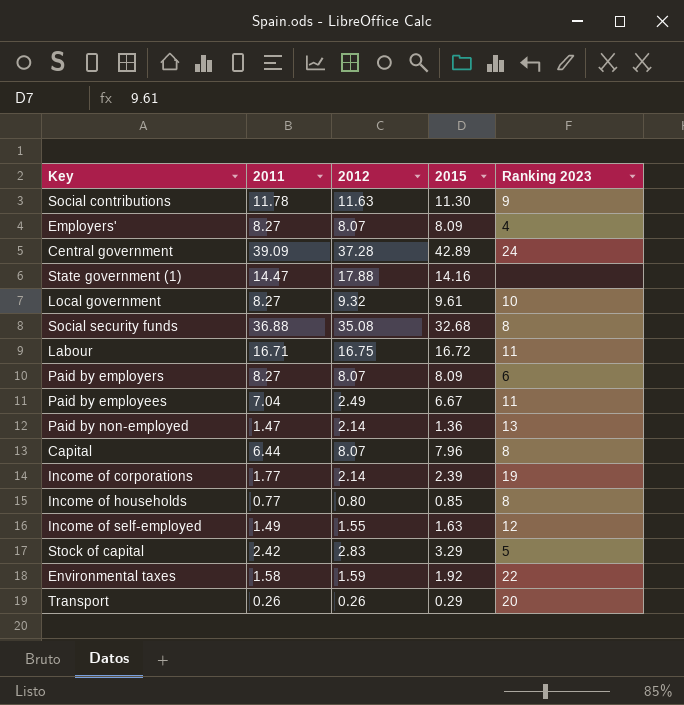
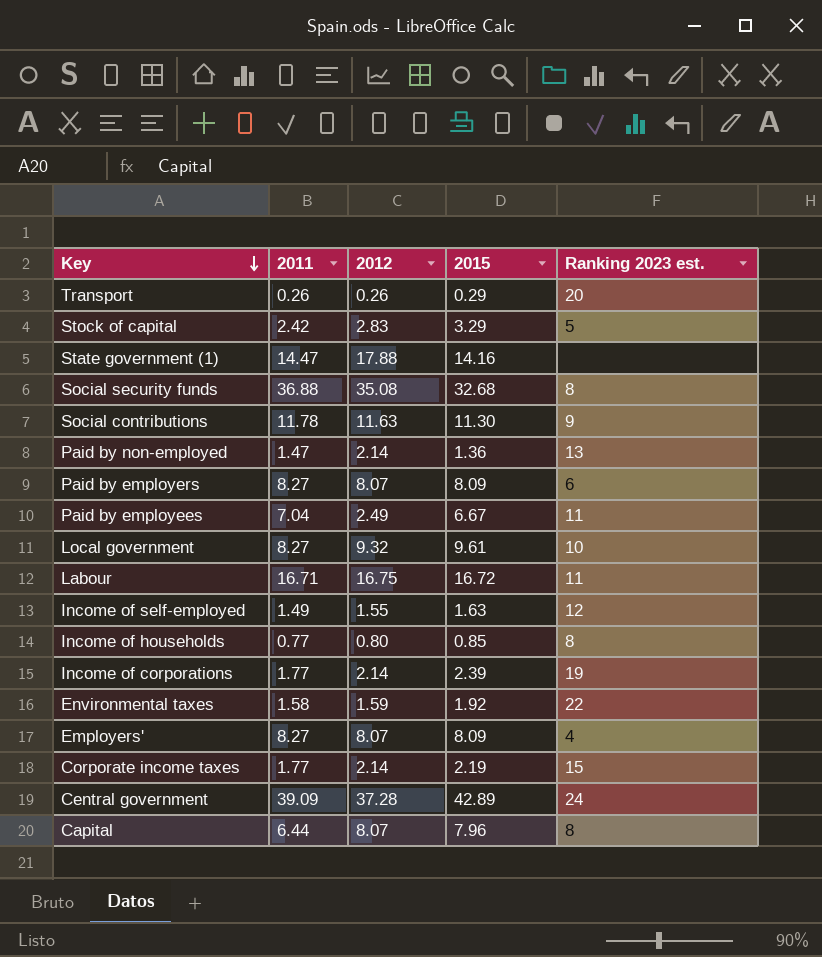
row order: none -> Key descending
column name: Ranking 2023 -> Ranking 2023 est.
row Corporate income taxes: none -> 1.77 | 2.14 | 2.19 | 15

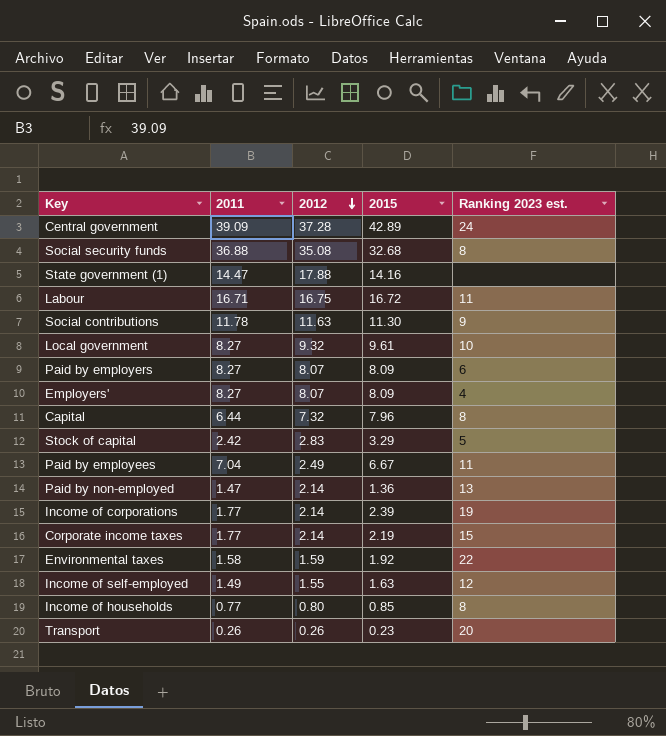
row order: Key descending -> 2012 descending
Capital | 2012: 8.07 -> 7.32
Transport | 2015: 0.29 -> 0.23

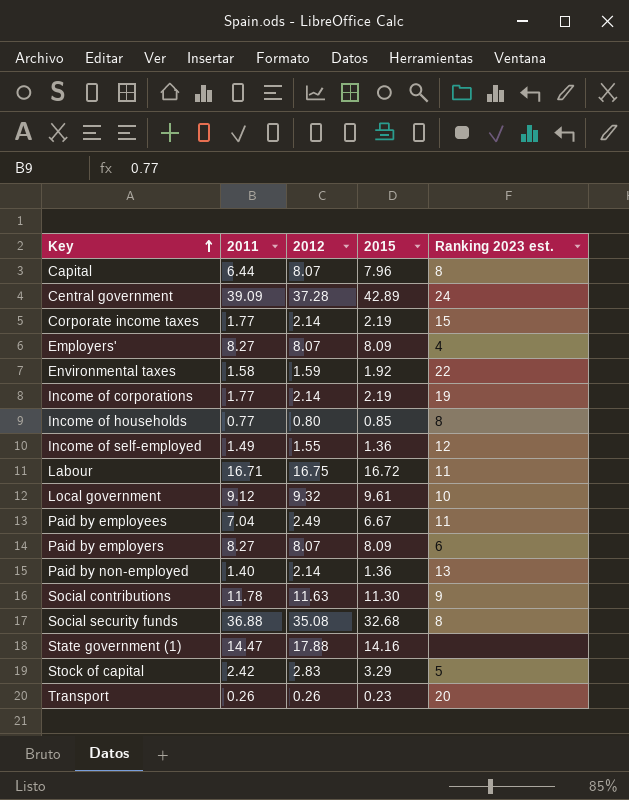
row order: 2012 descending -> Key ascending
Capital | 2012: 7.32 -> 8.07
Income of corporations | 2015: 2.39 -> 2.19
Income of self-employed | 2015: 1.63 -> 1.36
Local government | 2011: 8.27 -> 9.12
Paid by non-employed | 2011: 1.47 -> 1.40

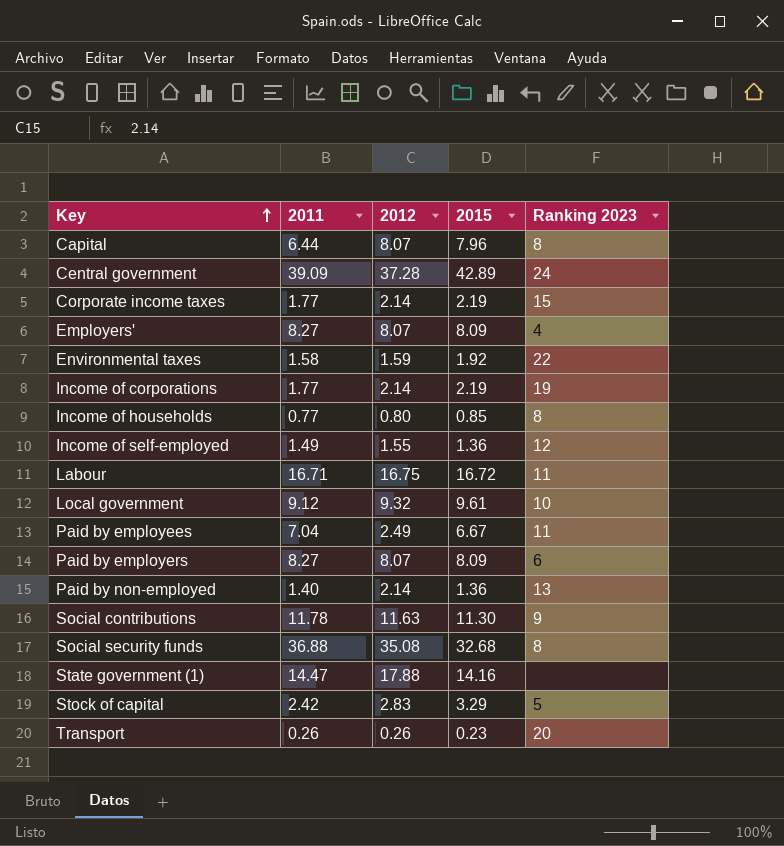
column name: Ranking 2023 est. -> Ranking 2023

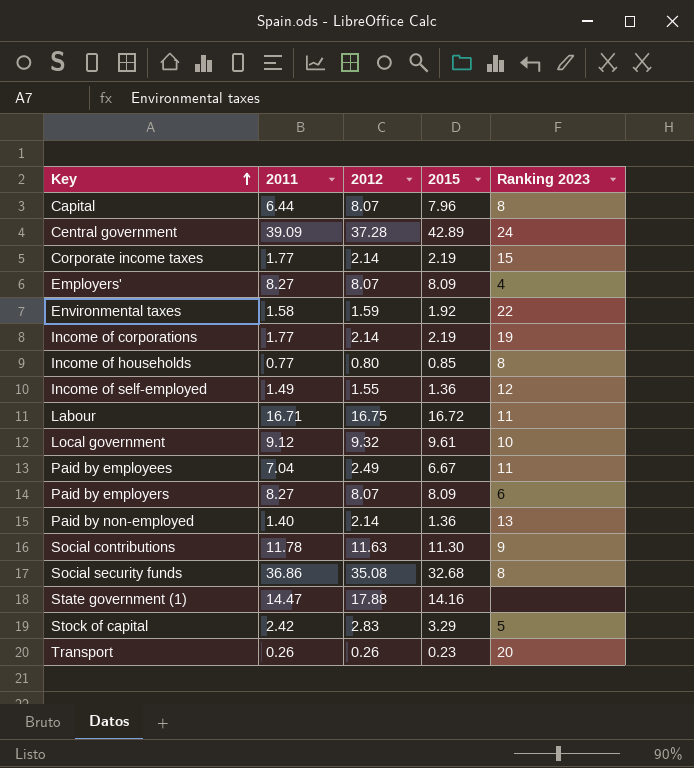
Social security funds | 2011: 36.88 -> 36.86

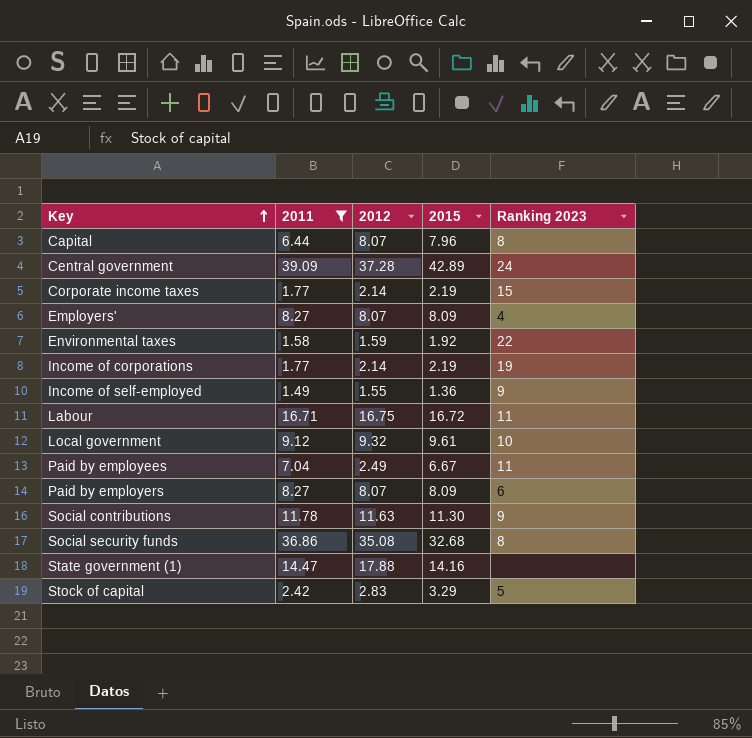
filter: none -> 2011 >= 1.49
Income of self-employed | Ranking 2023: 12 -> 9

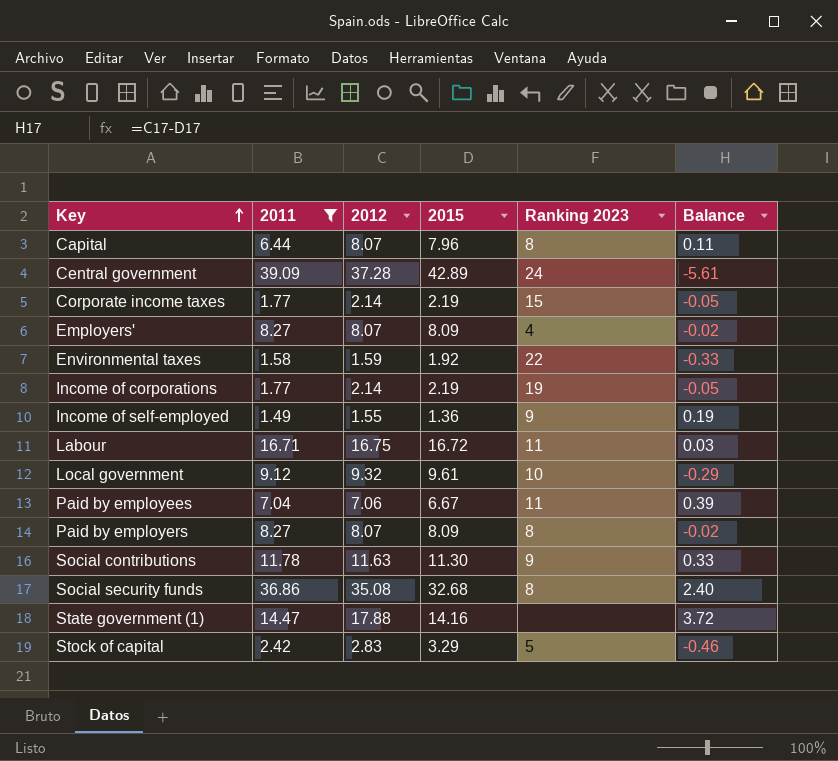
column Balance | formula: none -> [2012] - [2015]
Paid by employees | 2012: 2.49 -> 7.06
Paid by employers | Ranking 2023: 6 -> 8

